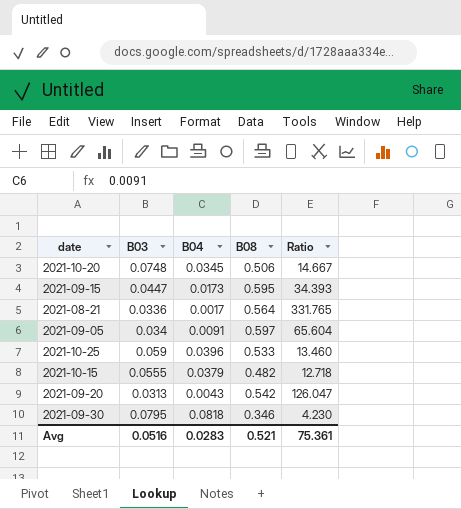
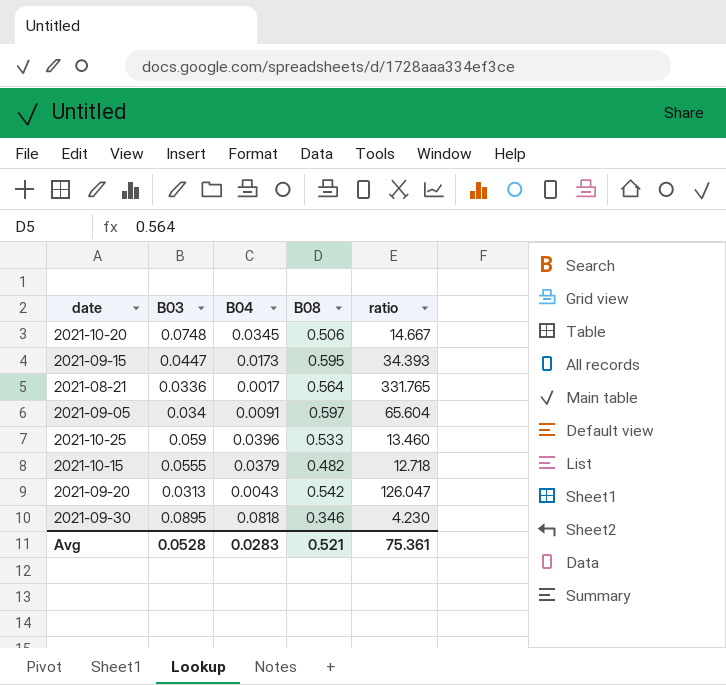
column name: Ratio -> ratio
2021-09-30 | B03: 0.0795 -> 0.0895
Avg | B03: 0.0516 -> 0.0528

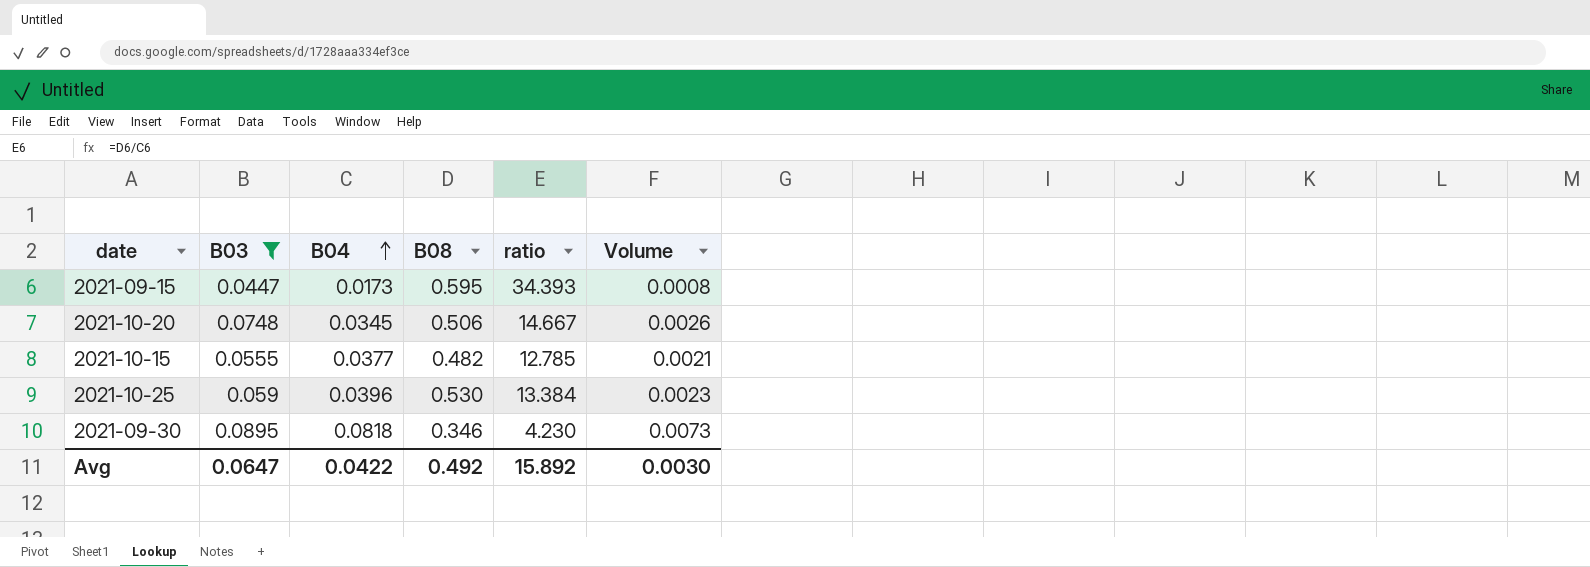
filter: none -> B03 >= 0.0447
row order: none -> B04 ascending
column Volume | formula: none -> [B03] * [B04]
2021-10-15 | B04: 0.0379 -> 0.0377
2021-10-15 | ratio: 12.718 -> 12.785
2021-10-25 | B08: 0.533 -> 0.530
2021-10-25 | ratio: 13.460 -> 13.384
Avg | B03: 0.0528 -> 0.0647
Avg | B04: 0.0283 -> 0.0422
Avg | B08: 0.521 -> 0.492
Avg | ratio: 75.361 -> 15.892

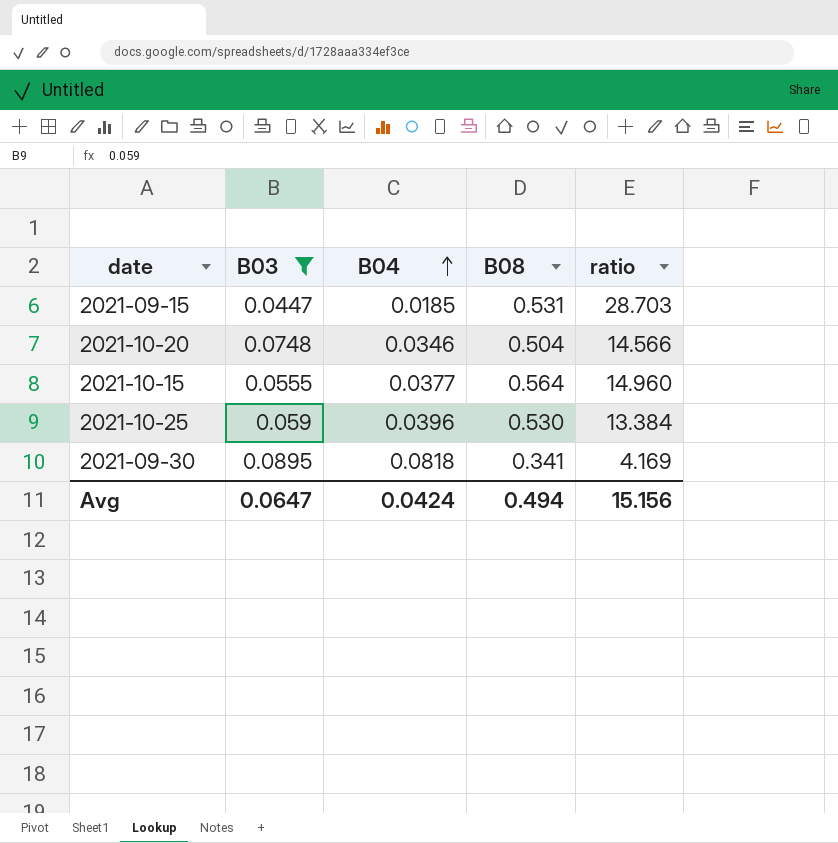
column Volume | formula: [B03] * [B04] -> none
2021-09-15 | B04: 0.0173 -> 0.0185
2021-09-15 | B08: 0.595 -> 0.531
2021-09-15 | ratio: 34.393 -> 28.703
2021-10-20 | B04: 0.0345 -> 0.0346
2021-10-20 | B08: 0.506 -> 0.504
2021-10-20 | ratio: 14.667 -> 14.566
2021-10-15 | B08: 0.482 -> 0.564
2021-10-15 | ratio: 12.785 -> 14.960
2021-09-30 | B08: 0.346 -> 0.341
2021-09-30 | ratio: 4.230 -> 4.169
Avg | B04: 0.0422 -> 0.0424
Avg | B08: 0.492 -> 0.494
Avg | ratio: 15.892 -> 15.156

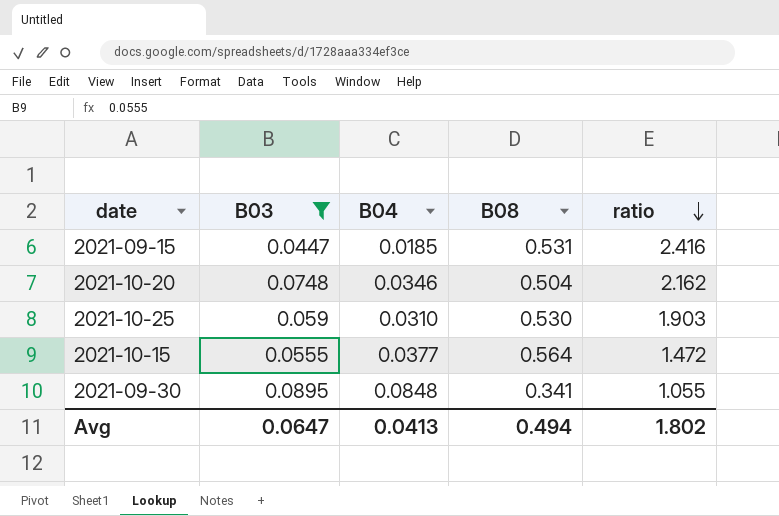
row order: B04 ascending -> ratio descending
column ratio | formula: [B08] / [B04] -> [B03] / [B04]
2021-10-25 | B04: 0.0396 -> 0.0310
2021-09-30 | B04: 0.0818 -> 0.0848
Avg | B04: 0.0424 -> 0.0413
Avg | ratio: 15.156 -> 1.802

